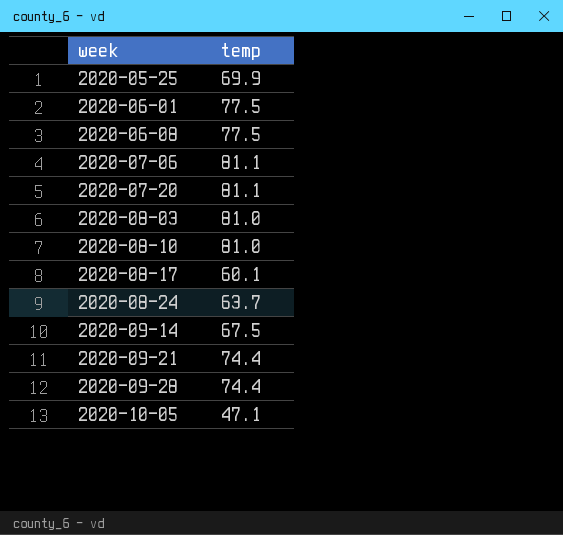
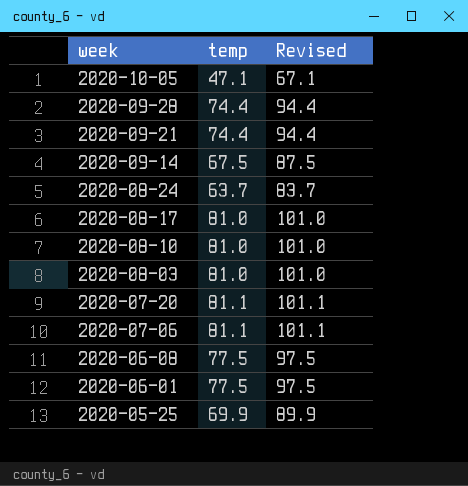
row order: week ascending -> week descending
column Revised | formula: none -> [temp] + 20
2020-08-17 | temp: 60.1 -> 81.0

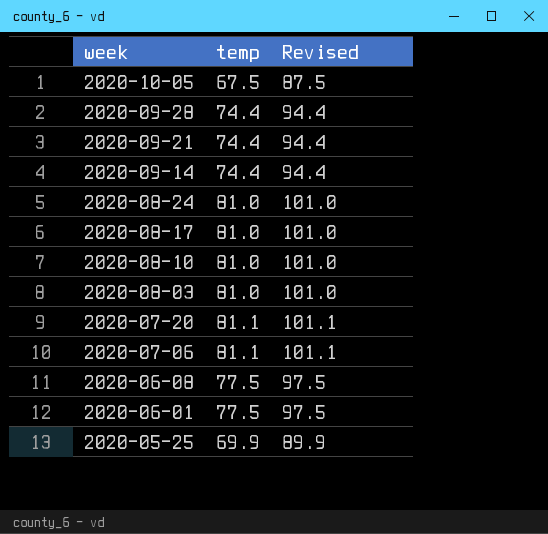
2020-10-05 | temp: 47.1 -> 67.5
2020-10-05 | Revised: 67.1 -> 87.5
2020-09-14 | temp: 67.5 -> 74.4
2020-09-14 | Revised: 87.5 -> 94.4
2020-08-24 | temp: 63.7 -> 81.0
2020-08-24 | Revised: 83.7 -> 101.0

